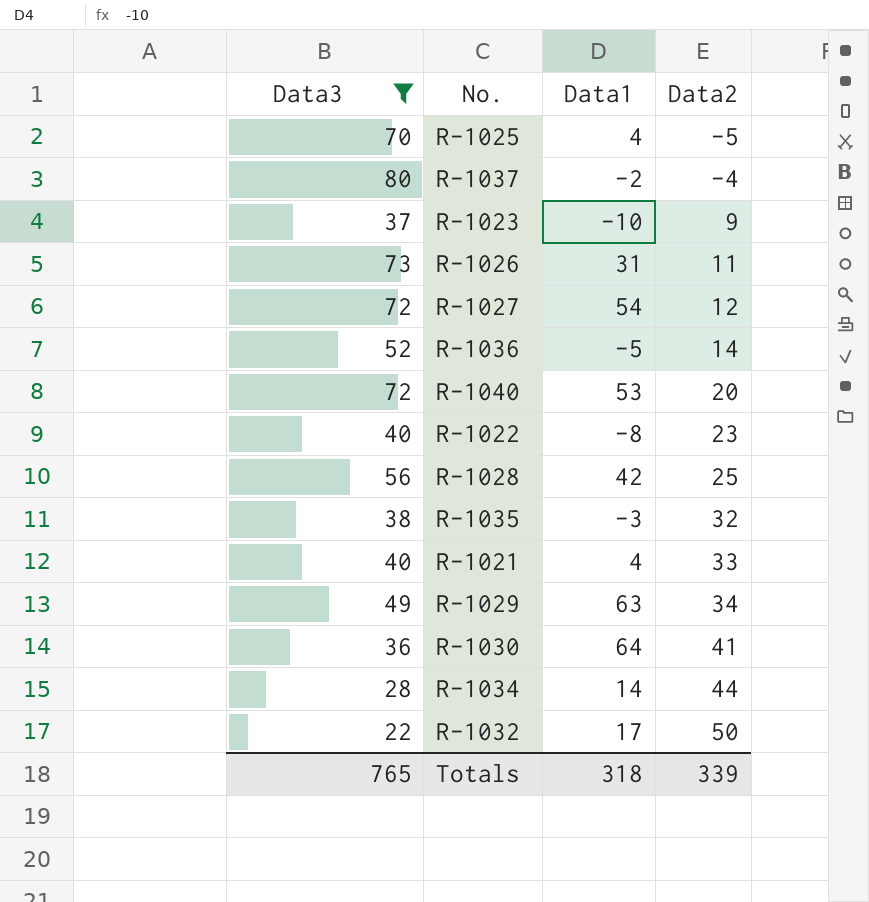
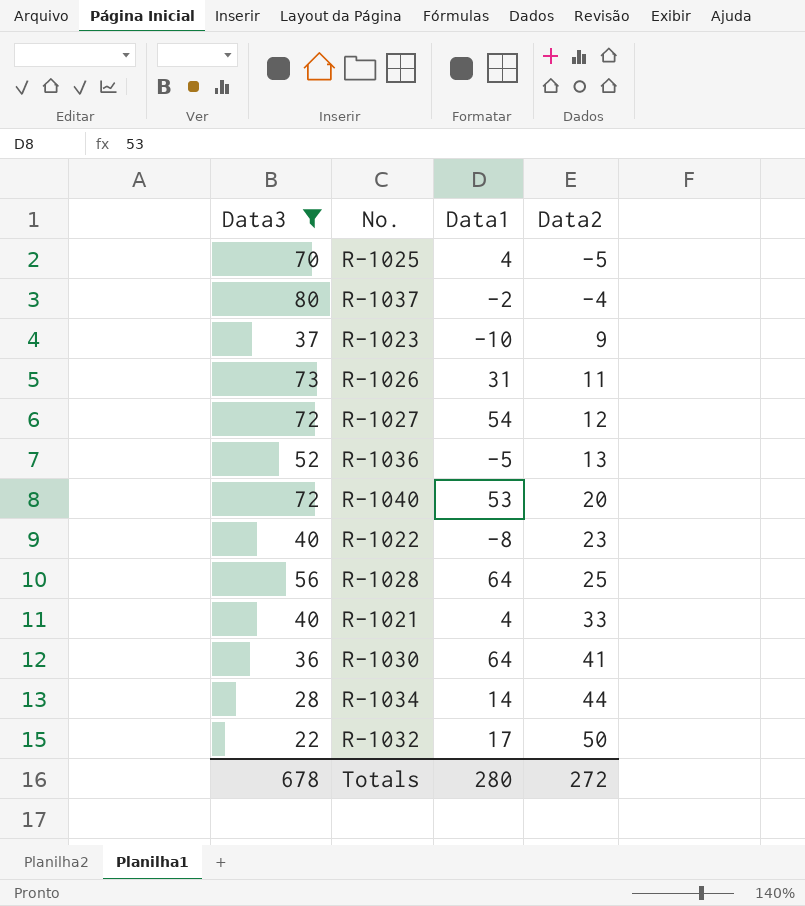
row R-1035: 38 | -3 | 32 -> none
row R-1029: 49 | 63 | 34 -> none
R-1036 | Data2: 14 -> 13
R-1028 | Data1: 42 -> 64
Totals | Data3: 765 -> 678
Totals | Data1: 318 -> 280
Totals | Data2: 339 -> 272

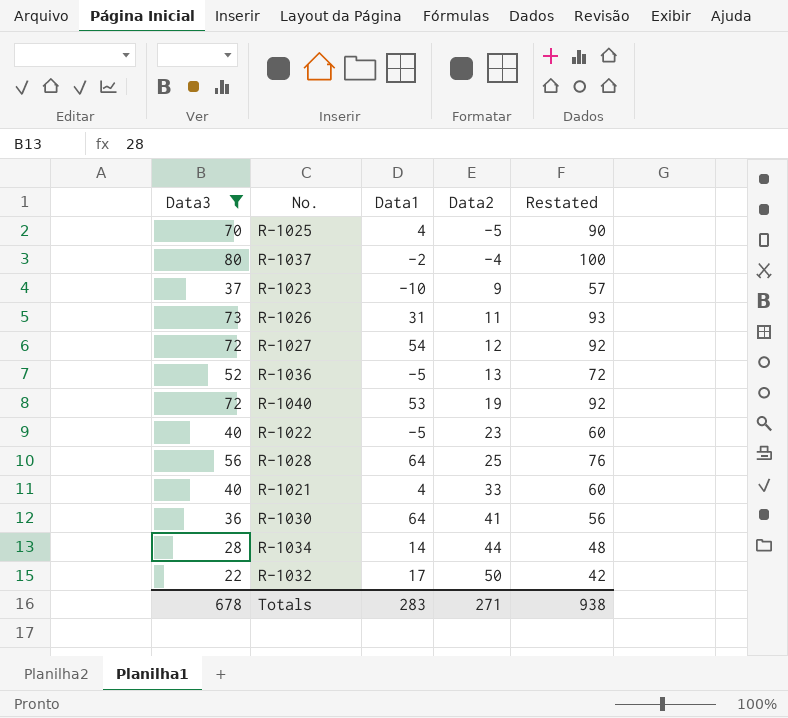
column Restated | formula: none -> [Data3] + 20
R-1040 | Data2: 20 -> 19
R-1022 | Data1: -8 -> -5
Totals | Data1: 280 -> 283
Totals | Data2: 272 -> 271

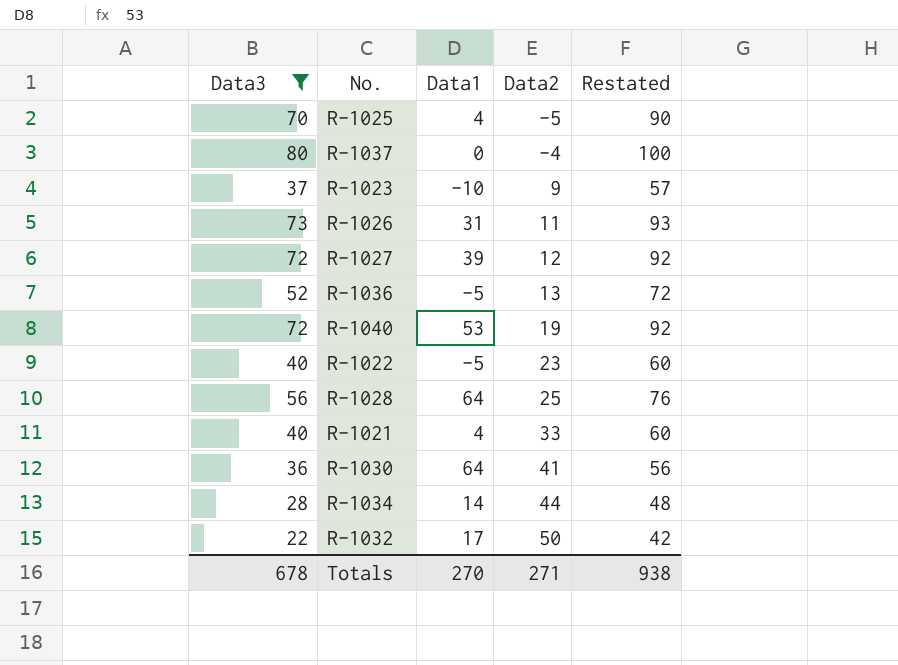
R-1037 | Data1: -2 -> 0
R-1027 | Data1: 54 -> 39
Totals | Data1: 283 -> 270

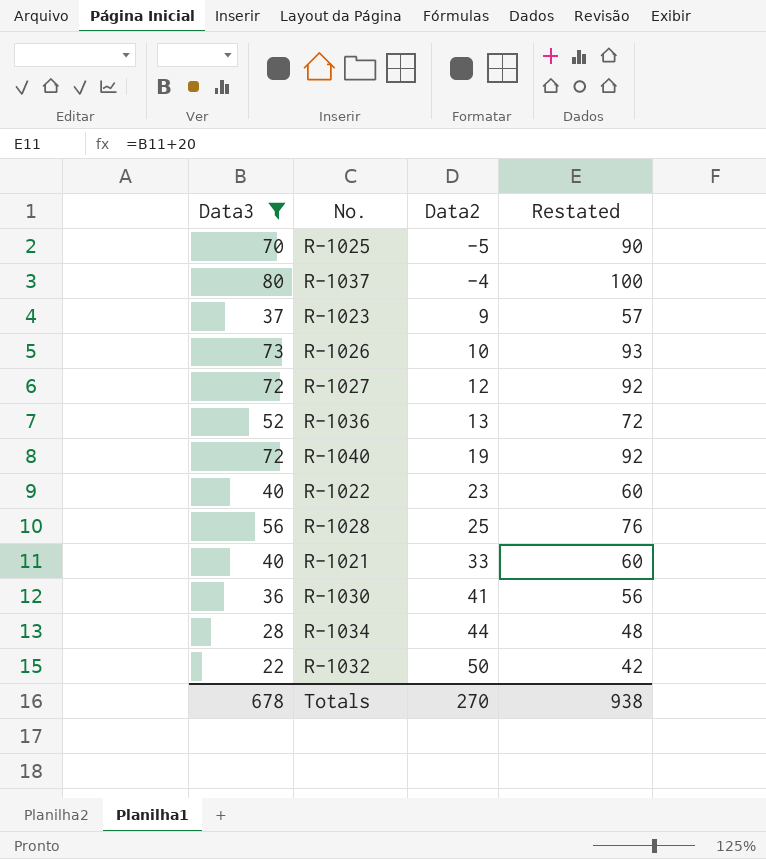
column Data1 | position: 3 -> none
R-1026 | Data2: 11 -> 10
Totals | Data2: 271 -> 270

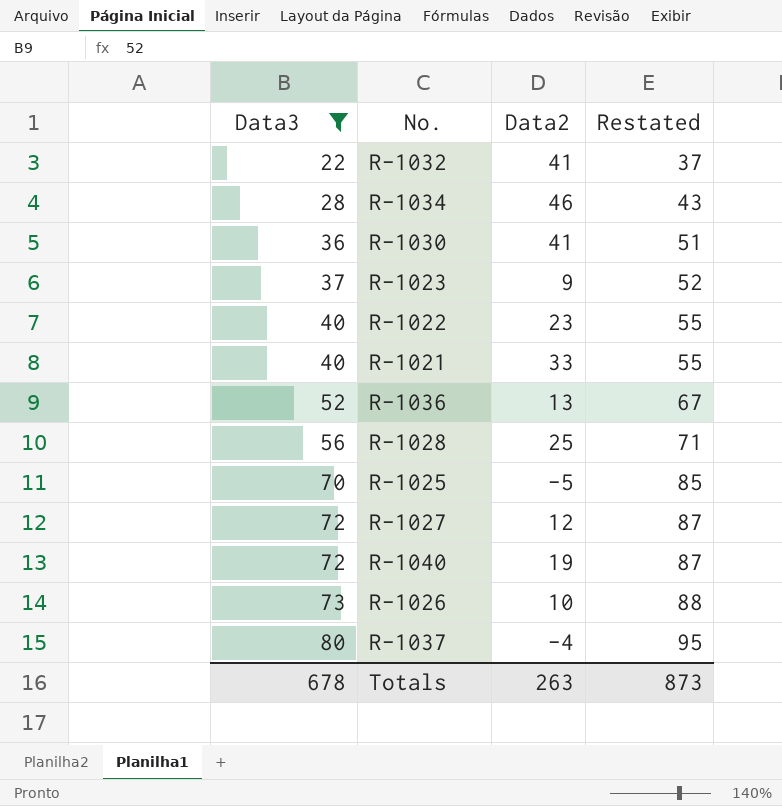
row order: Data2 ascending -> Data3 ascending
column Restated | formula: [Data3] + 20 -> [Data3] + 15
R-1032 | Data2: 50 -> 41
R-1034 | Data2: 44 -> 46
Totals | Data2: 270 -> 263
Totals | Restated: 938 -> 873

